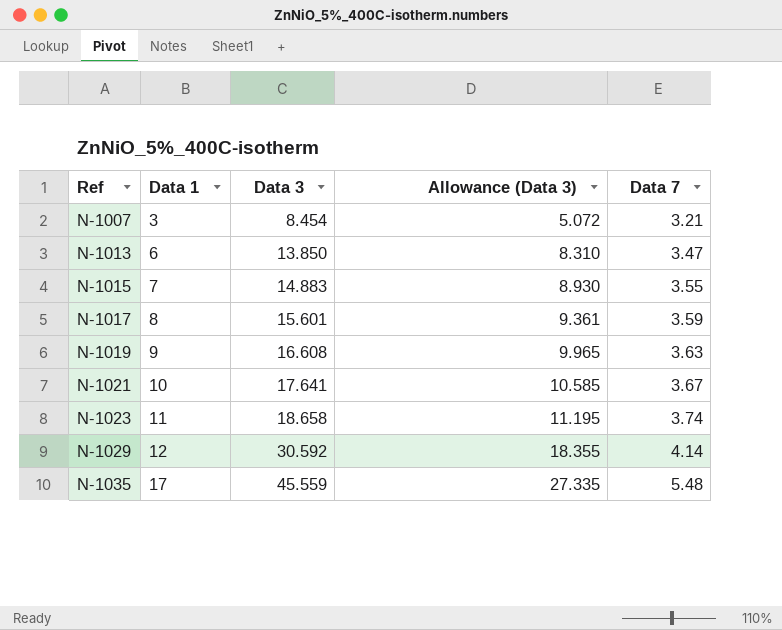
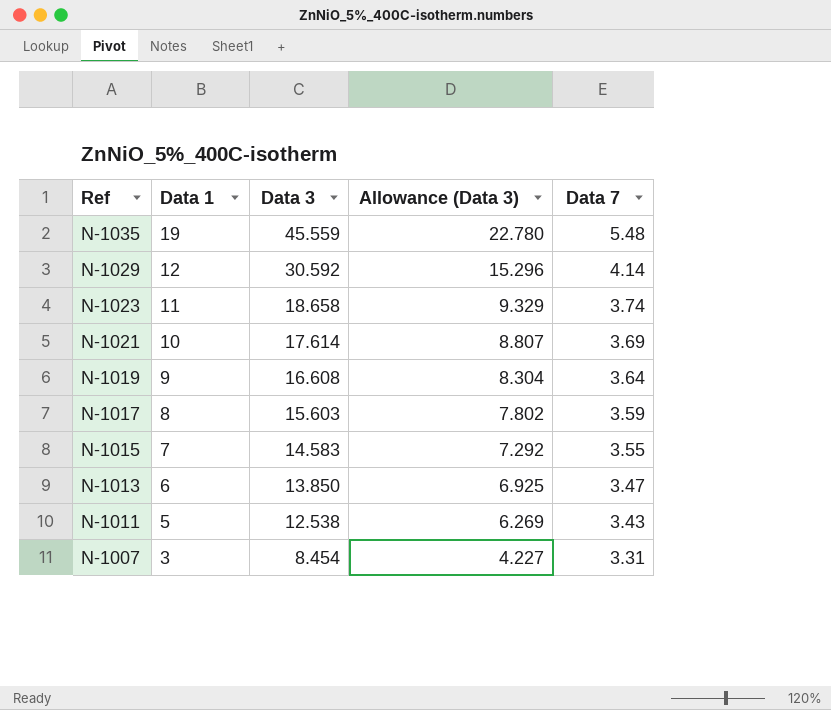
row order: Ref ascending -> Ref descending
column Allowance (Data 3) | formula: [Data 3] * 0.6 -> [Data 3] * 0.5
N-1035 | Data 1: 17 -> 19
N-1021 | Data 3: 17.641 -> 17.614
N-1021 | Data 7: 3.67 -> 3.69
N-1019 | Data 7: 3.63 -> 3.64
N-1017 | Data 3: 15.601 -> 15.603
N-1015 | Data 3: 14.883 -> 14.583
row N-1011: none -> 5 | 12.538 | 6.269 | 3.43
N-1007 | Data 7: 3.21 -> 3.31

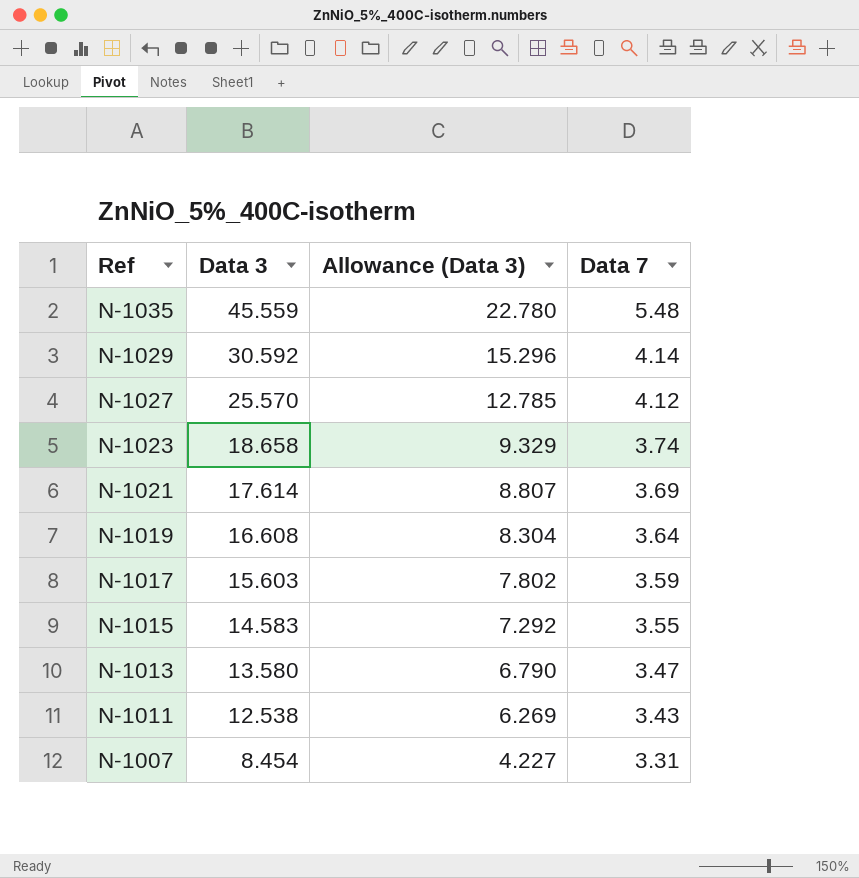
column Data 1 | position: 2 -> none
row N-1027: none -> 25.570 | 12.785 | 4.12
N-1013 | Data 3: 13.850 -> 13.580
N-1013 | Allowance (Data 3): 6.925 -> 6.790

